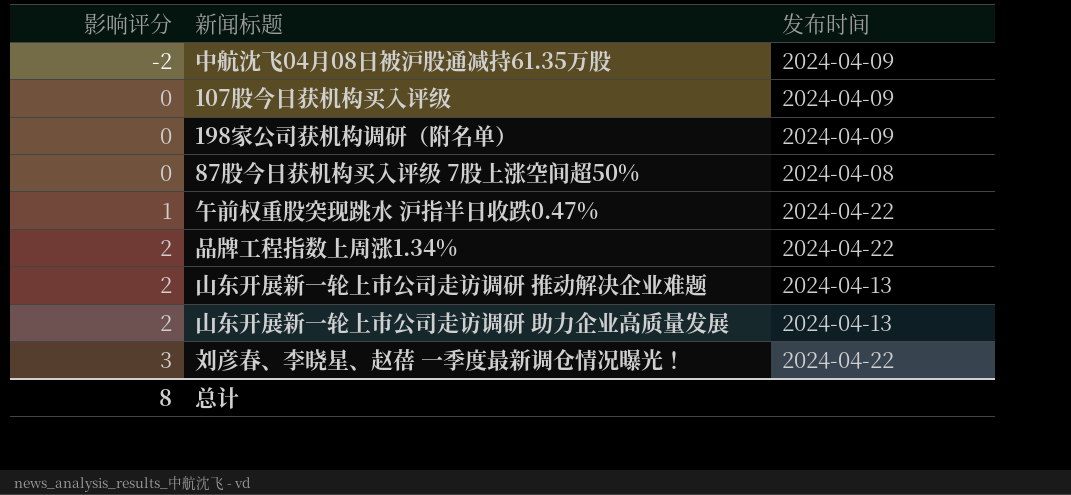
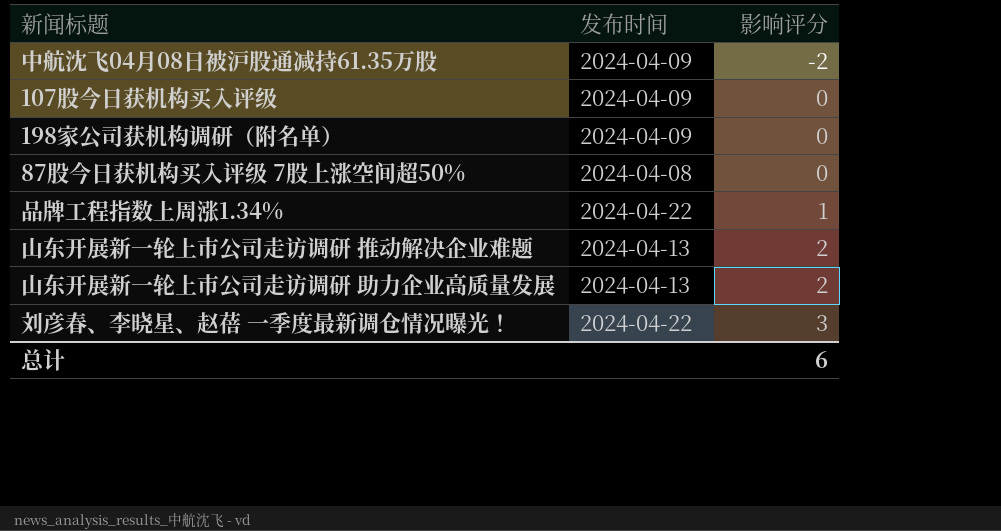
column 影响评分 | position: 1 -> 3
row 午前权重股突现跳水 沪指半日收跌0.47%: 1 | 2024-04-22 -> none
品牌工程指数上周涨1.34% | 影响评分: 2 -> 1
总计 | 影响评分: 8 -> 6

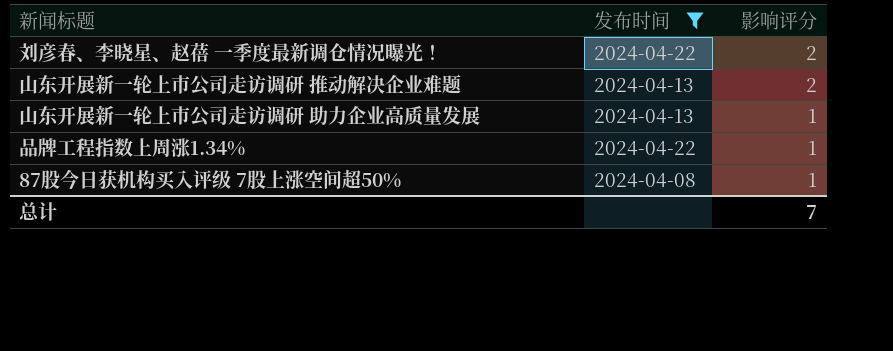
filter: none -> 发布时间 != 2024-04-09
row order: 影响评分 ascending -> 影响评分 descending
刘彦春、李晓星、赵蓓 一季度最新调仓情况曝光！ | 影响评分: 3 -> 2
山东开展新一轮上市公司走访调研 助力企业高质量发展 | 影响评分: 2 -> 1
87股今日获机构买入评级 7股上涨空间超50% | 影响评分: 0 -> 1
总计 | 影响评分: 6 -> 7

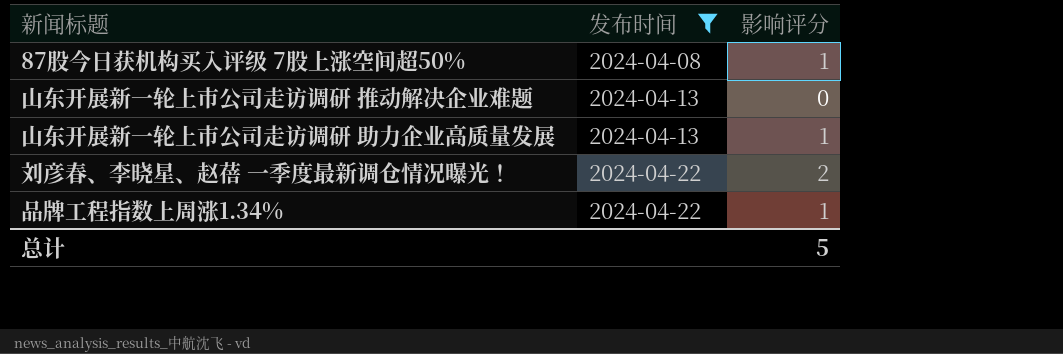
row order: 影响评分 descending -> 发布时间 ascending
山东开展新一轮上市公司走访调研 推动解决企业难题 | 影响评分: 2 -> 0
总计 | 影响评分: 7 -> 5

